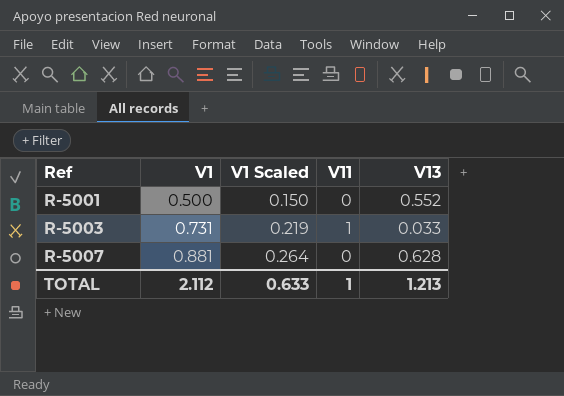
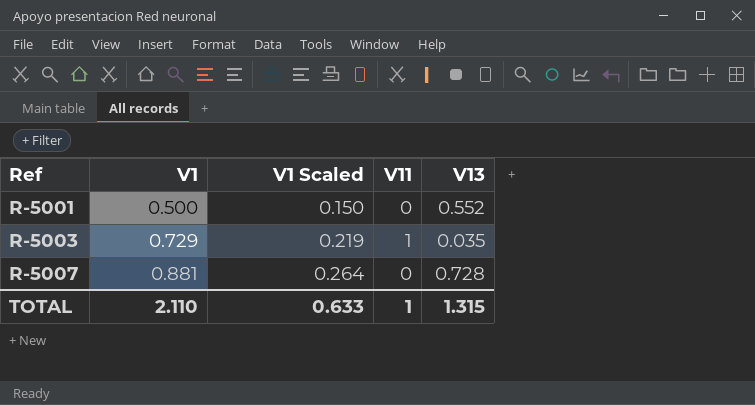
R-5003 | V1: 0.731 -> 0.729
R-5003 | V13: 0.033 -> 0.035
R-5007 | V13: 0.628 -> 0.728
TOTAL | V1: 2.112 -> 2.110
TOTAL | V13: 1.213 -> 1.315

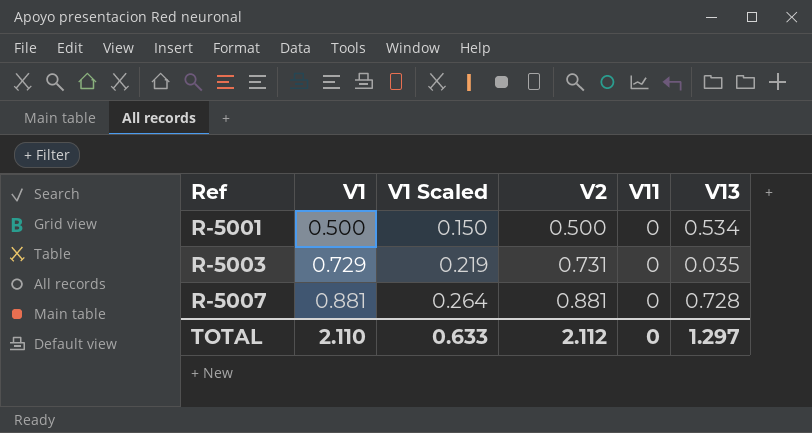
column V2 | position: none -> 4
R-5001 | V13: 0.552 -> 0.534
R-5003 | V11: 1 -> 0
TOTAL | V11: 1 -> 0
TOTAL | V13: 1.315 -> 1.297

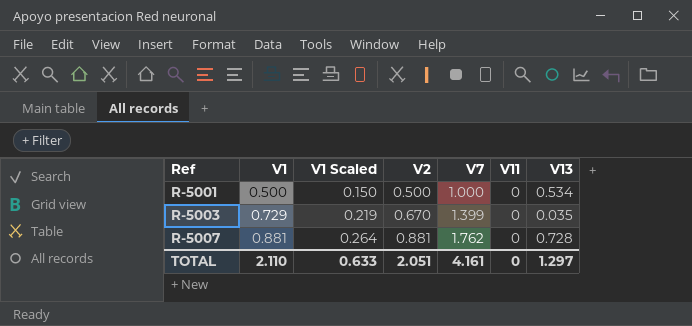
column V7 | formula: none -> [V1] + [V2]
R-5003 | V2: 0.731 -> 0.670
TOTAL | V2: 2.112 -> 2.051

